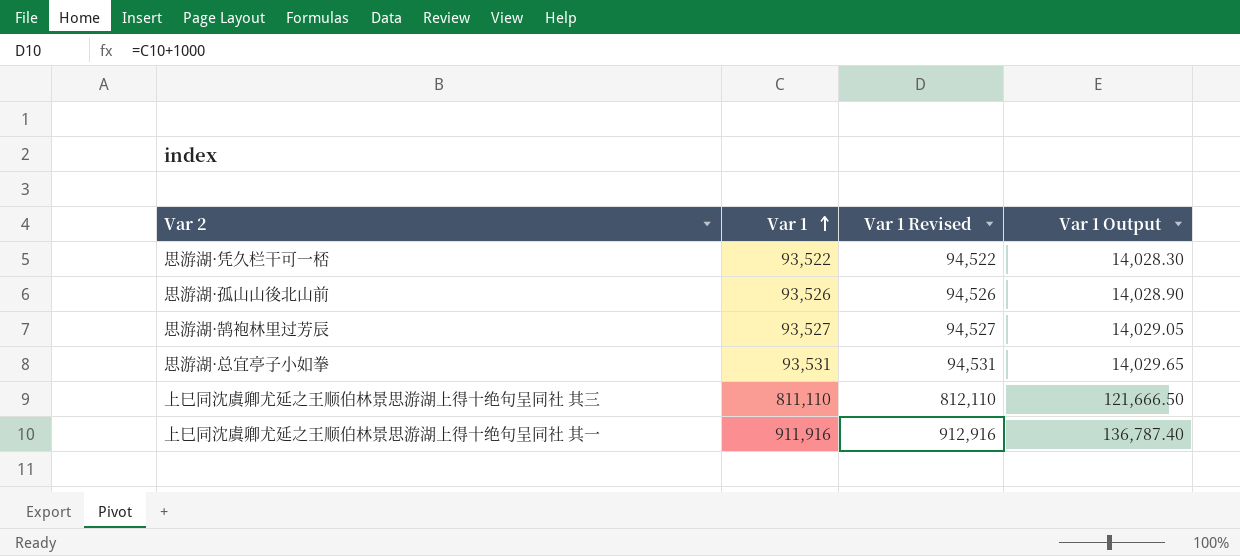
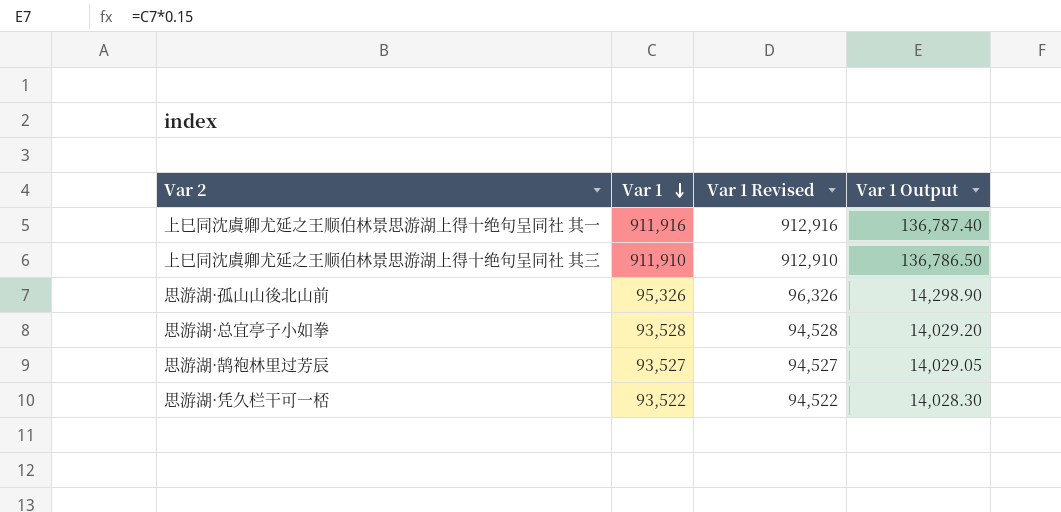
row order: Var 1 ascending -> Var 1 descending
上巳同沈虞卿尤延之王顺伯林景思游湖上得十绝句呈同社 其三 | Var 1: 811,110 -> 911,910
上巳同沈虞卿尤延之王顺伯林景思游湖上得十绝句呈同社 其三 | Var 1 Revised: 812,110 -> 912,910
上巳同沈虞卿尤延之王顺伯林景思游湖上得十绝句呈同社 其三 | Var 1 Output: 121,666.50 -> 136,786.50
思游湖·孤山山後北山前 | Var 1: 93,526 -> 95,326
思游湖·孤山山後北山前 | Var 1 Revised: 94,526 -> 96,326
思游湖·孤山山後北山前 | Var 1 Output: 14,028.90 -> 14,298.90
思游湖·总宜亭子小如拳 | Var 1: 93,531 -> 93,528
思游湖·总宜亭子小如拳 | Var 1 Revised: 94,531 -> 94,528
思游湖·总宜亭子小如拳 | Var 1 Output: 14,029.65 -> 14,029.20

